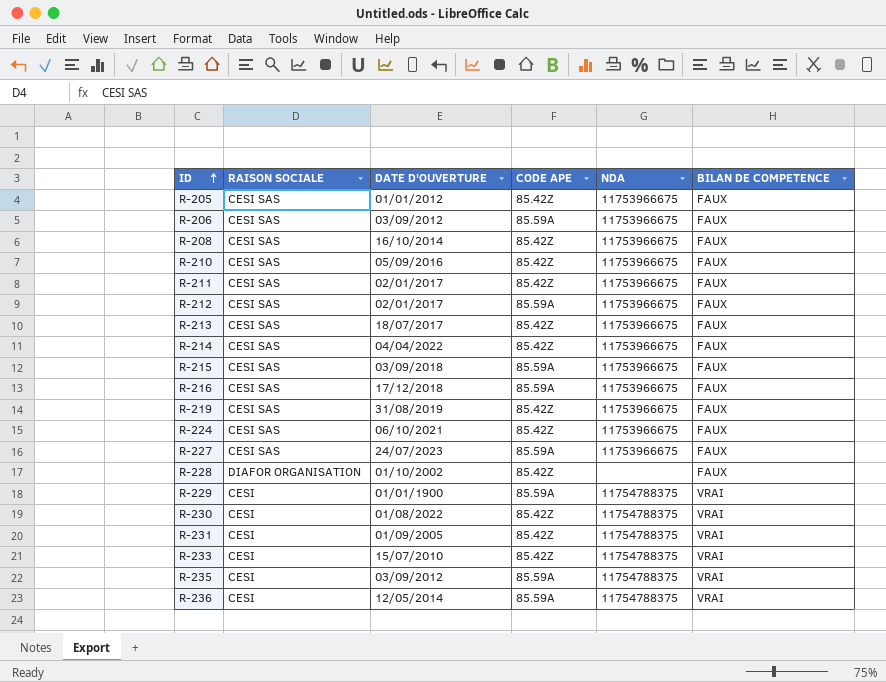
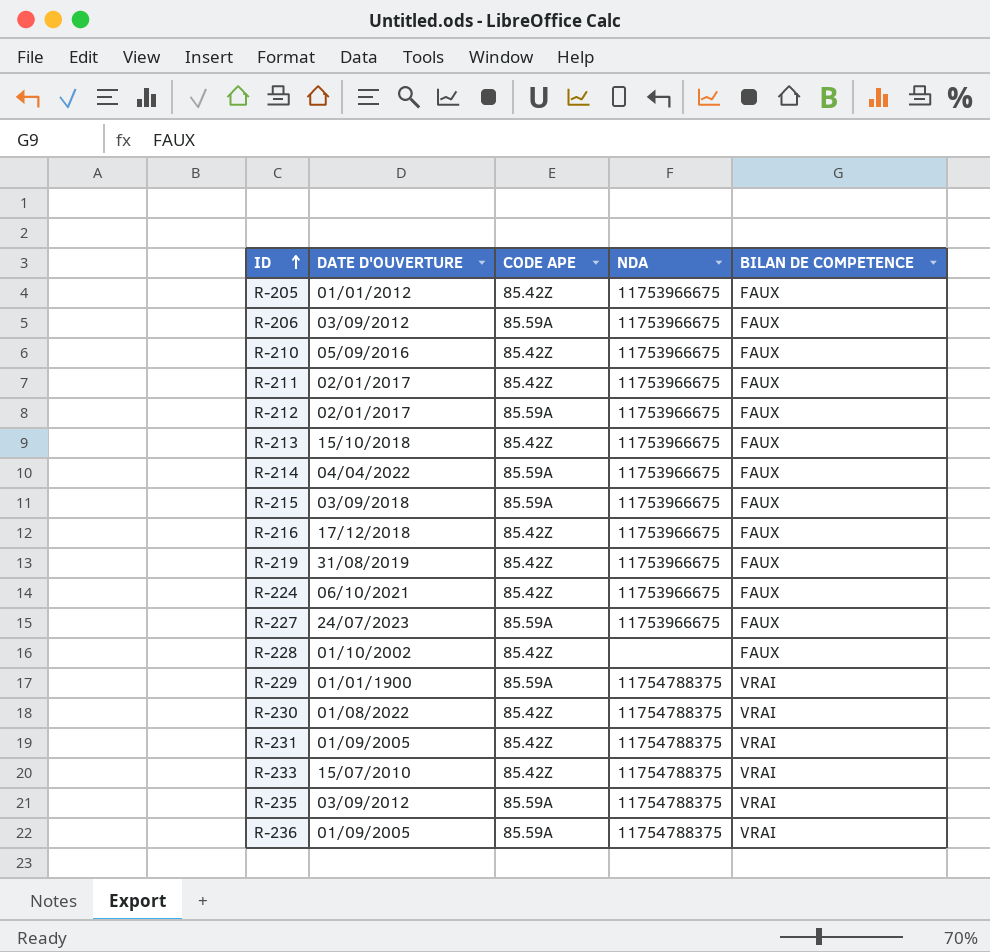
column RAISON SOCIALE | position: 2 -> none
row R-208: CESI SAS | 16/10/2014 | 85.42Z | 11753966675 | FAUX -> none
R-213 | DATE D'OUVERTURE: 18/07/2017 -> 15/10/2018
R-214 | CODE APE: 85.42Z -> 85.59A
R-216 | CODE APE: 85.59A -> 85.42Z
R-236 | DATE D'OUVERTURE: 12/05/2014 -> 01/09/2005

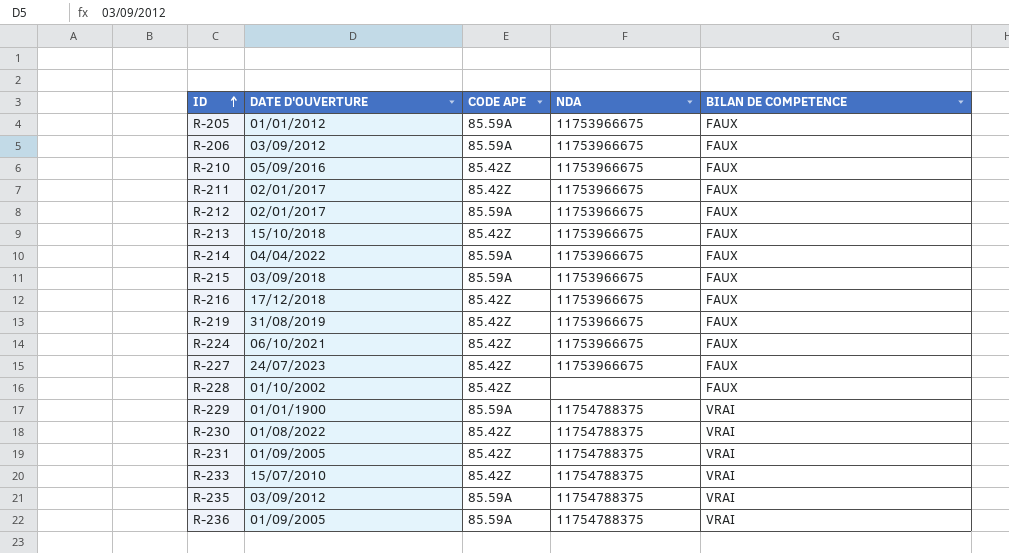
R-205 | CODE APE: 85.42Z -> 85.59A
R-227 | CODE APE: 85.59A -> 85.42Z

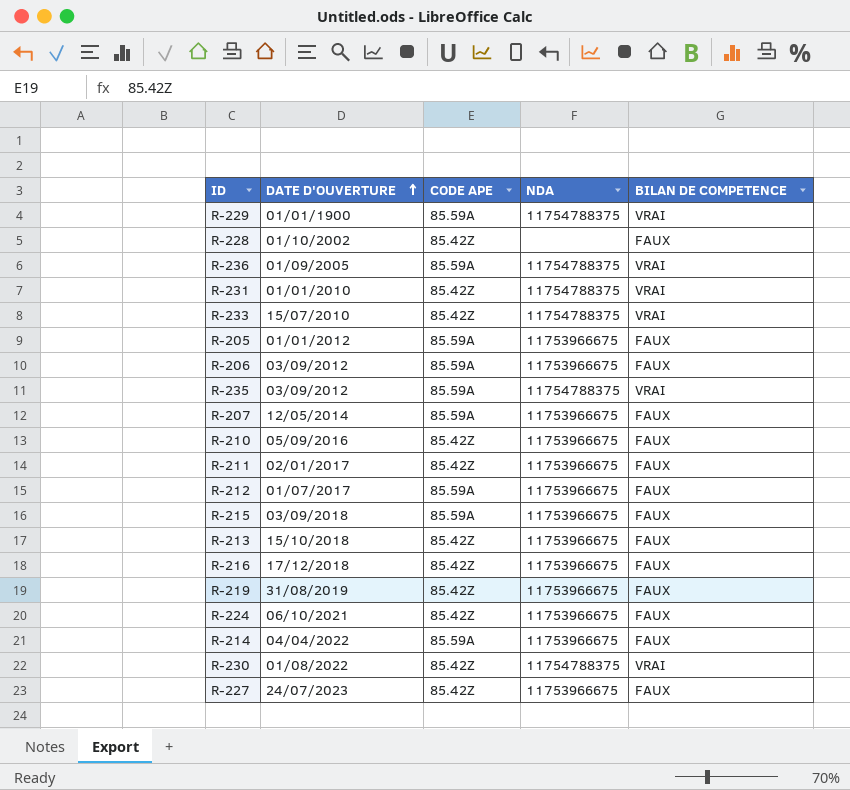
row order: ID ascending -> DATE D'OUVERTURE ascending
R-231 | DATE D'OUVERTURE: 01/09/2005 -> 01/01/2010
row R-207: none -> 12/05/2014 | 85.59A | 11753966675 | FAUX
R-212 | DATE D'OUVERTURE: 02/01/2017 -> 01/07/2017

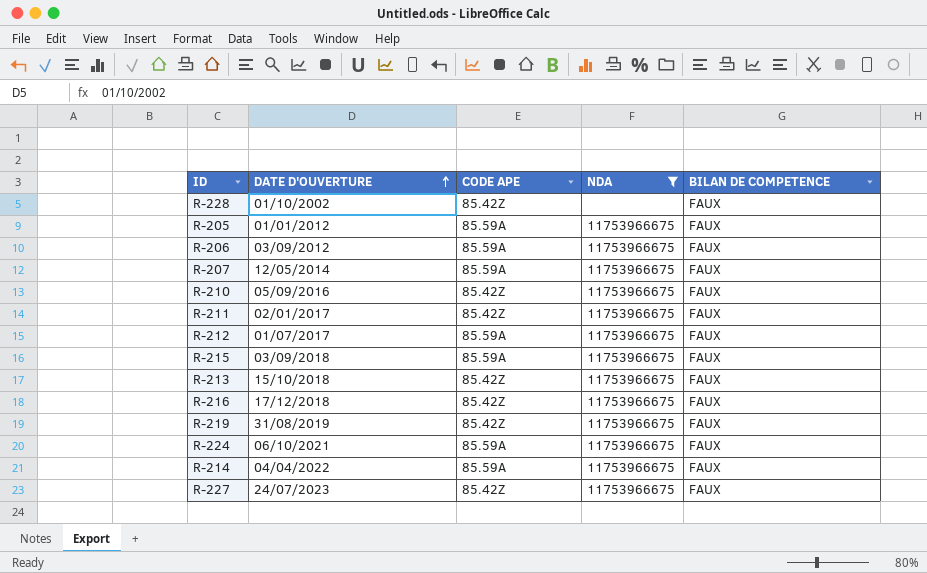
filter: none -> NDA != 11754788375
R-224 | CODE APE: 85.42Z -> 85.59A

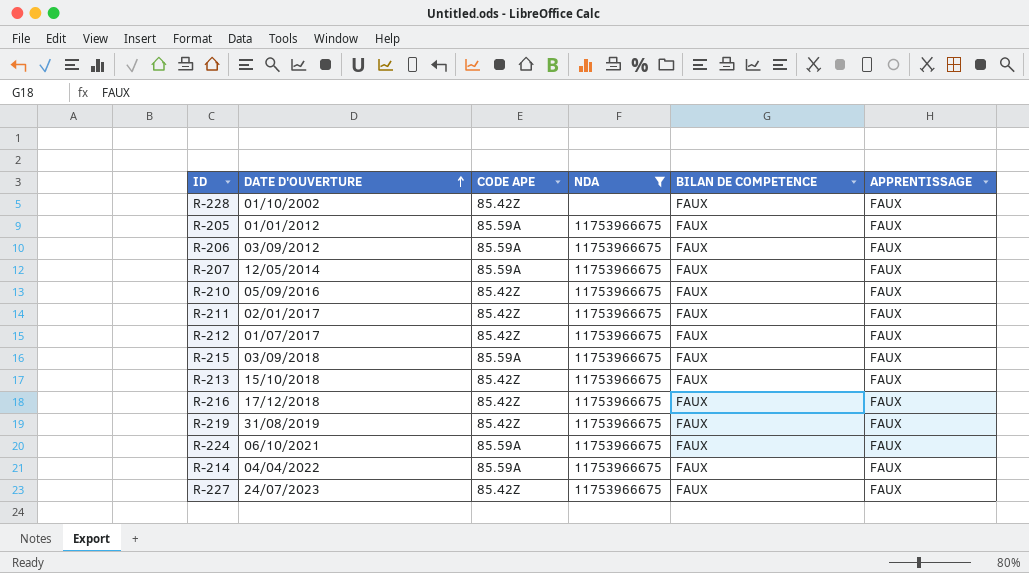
column APPRENTISSAGE | position: none -> 6
R-212 | CODE APE: 85.59A -> 85.42Z

